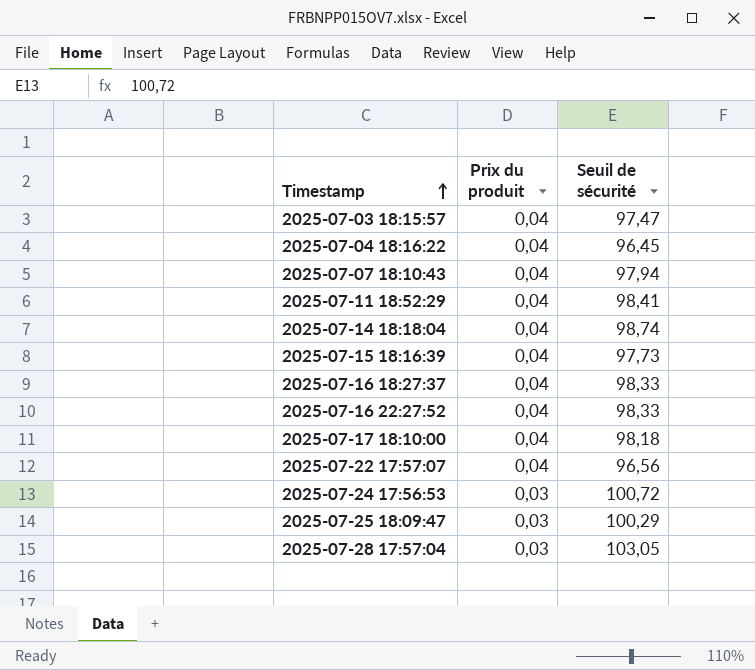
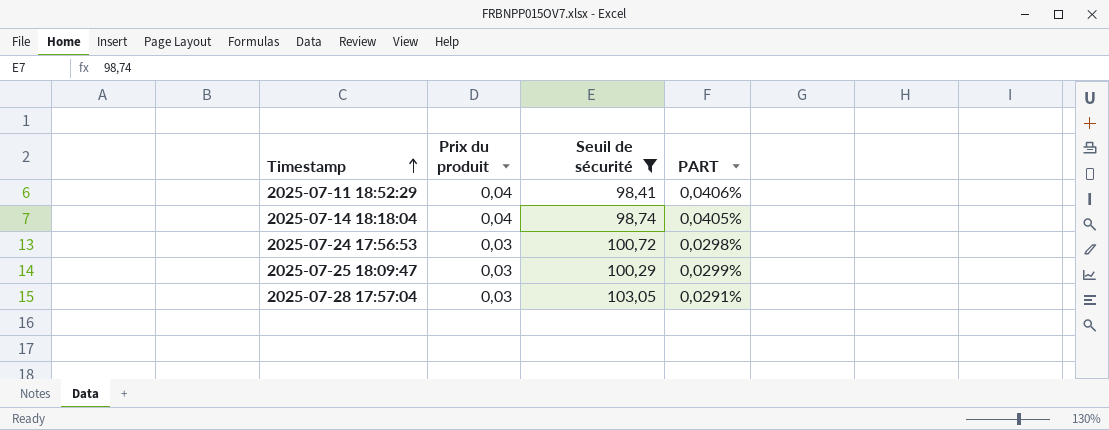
filter: none -> Seuil de sécurité >= 98,41
column PART | formula: none -> [Prix du produit] / [Seuil de sécurité]

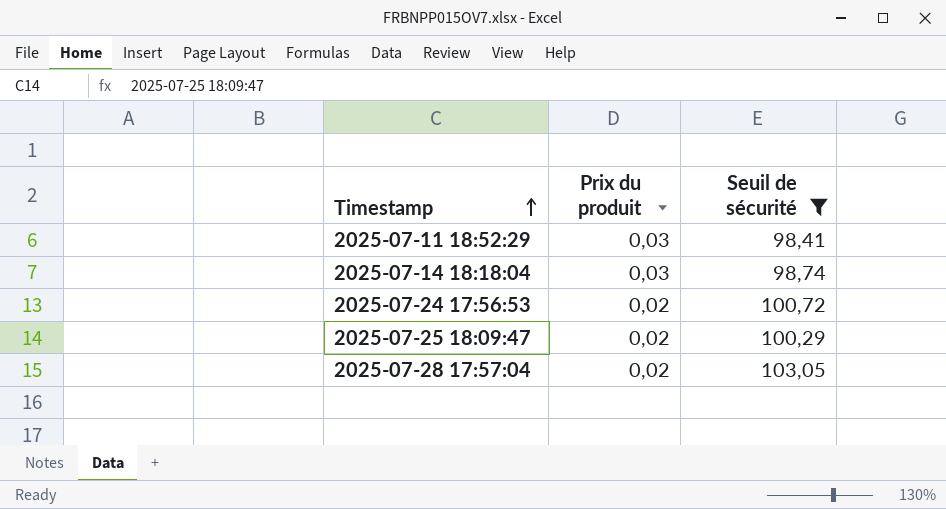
column PART | formula: [Prix du produit] / [Seuil de sécurité] -> none
2025-07-11 18:52:29 | Prix du produit: 0,04 -> 0,03
2025-07-14 18:18:04 | Prix du produit: 0,04 -> 0,03
2025-07-24 17:56:53 | Prix du produit: 0,03 -> 0,02
2025-07-25 18:09:47 | Prix du produit: 0,03 -> 0,02
2025-07-28 17:57:04 | Prix du produit: 0,03 -> 0,02

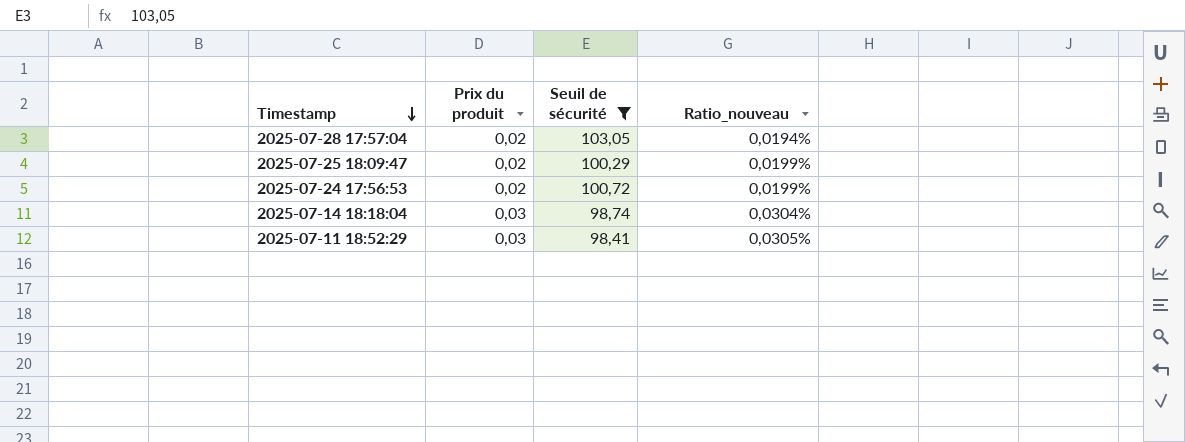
row order: Timestamp ascending -> Timestamp descending
column Ratio_nouveau | formula: none -> [Prix du produit] / [Seuil de sécurité]

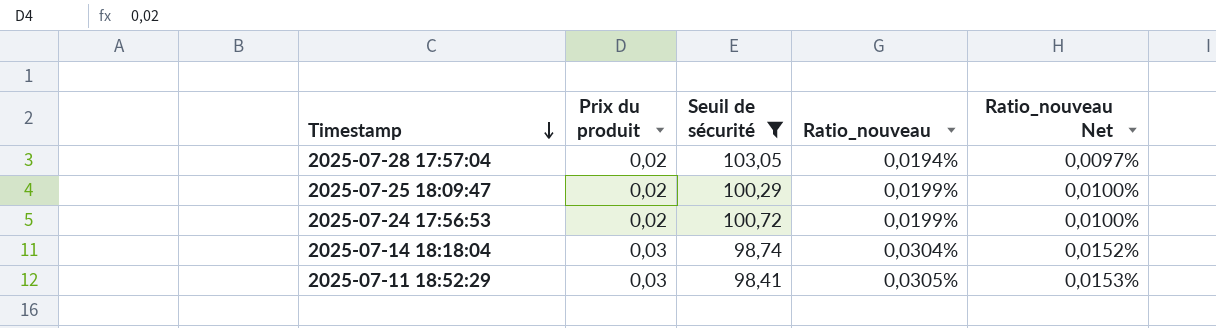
column Ratio_nouveau Net | formula: none -> [Ratio_nouveau] * 0,5

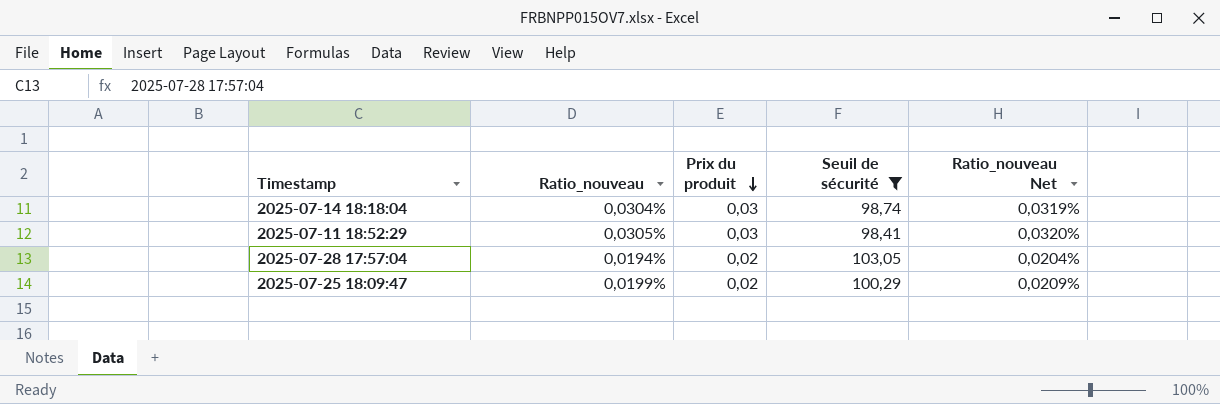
row order: Timestamp descending -> Prix du produit descending
column Ratio_nouveau | position: 4 -> 2
column Ratio_nouveau Net | formula: [Ratio_nouveau] * 0,5 -> [Ratio_nouveau] * 1,05
row 2025-07-24 17:56:53: 0,02 | 100,72 | 0,0199% | 0,0100% -> none

